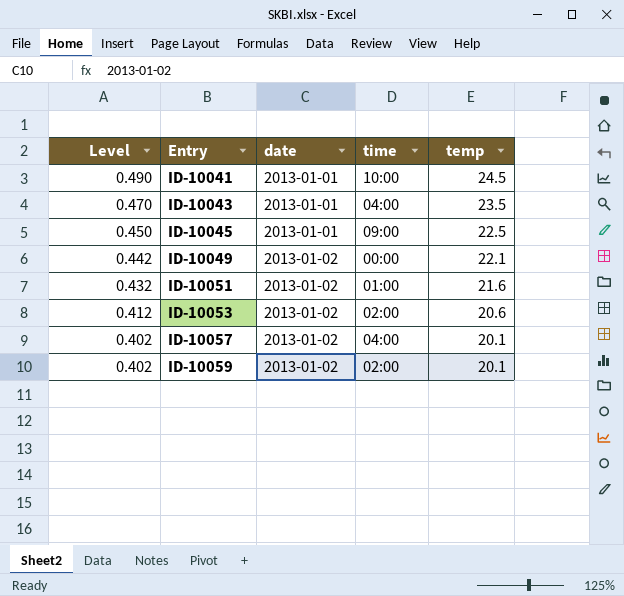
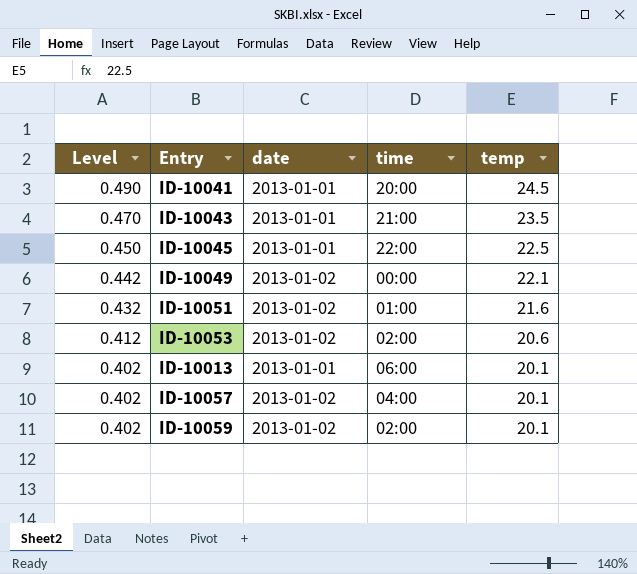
ID-10041 | time: 10:00 -> 20:00
ID-10043 | time: 04:00 -> 21:00
ID-10045 | time: 09:00 -> 22:00
row ID-10013: none -> 0.402 | 2013-01-01 | 06:00 | 20.1

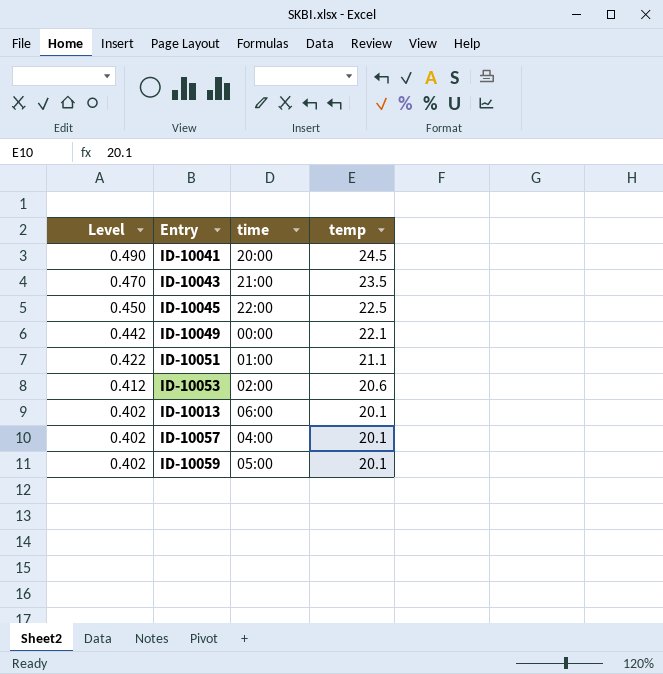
column date | position: 3 -> none
ID-10051 | Level: 0.432 -> 0.422
ID-10051 | temp: 21.6 -> 21.1
ID-10059 | time: 02:00 -> 05:00

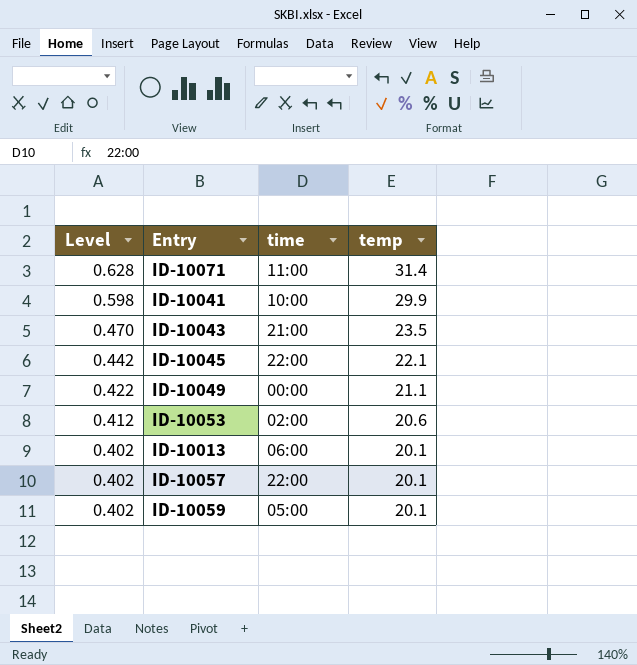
row ID-10051: 0.422 | 01:00 | 21.1 -> none
row ID-10071: none -> 0.628 | 11:00 | 31.4
ID-10041 | Level: 0.490 -> 0.598
ID-10041 | time: 20:00 -> 10:00
ID-10041 | temp: 24.5 -> 29.9
ID-10045 | Level: 0.450 -> 0.442
ID-10045 | temp: 22.5 -> 22.1
ID-10049 | Level: 0.442 -> 0.422
ID-10049 | temp: 22.1 -> 21.1
ID-10057 | time: 04:00 -> 22:00

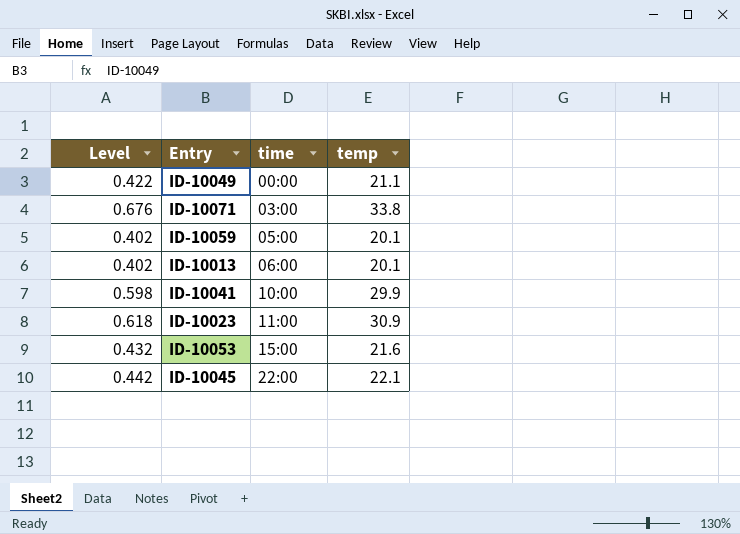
row order: Level descending -> time ascending
row ID-10043: 0.470 | 21:00 | 23.5 -> none
row ID-10057: 0.402 | 22:00 | 20.1 -> none
ID-10071 | Level: 0.628 -> 0.676
ID-10071 | time: 11:00 -> 03:00
ID-10071 | temp: 31.4 -> 33.8
row ID-10023: none -> 0.618 | 11:00 | 30.9
ID-10053 | Level: 0.412 -> 0.432
ID-10053 | time: 02:00 -> 15:00
ID-10053 | temp: 20.6 -> 21.6

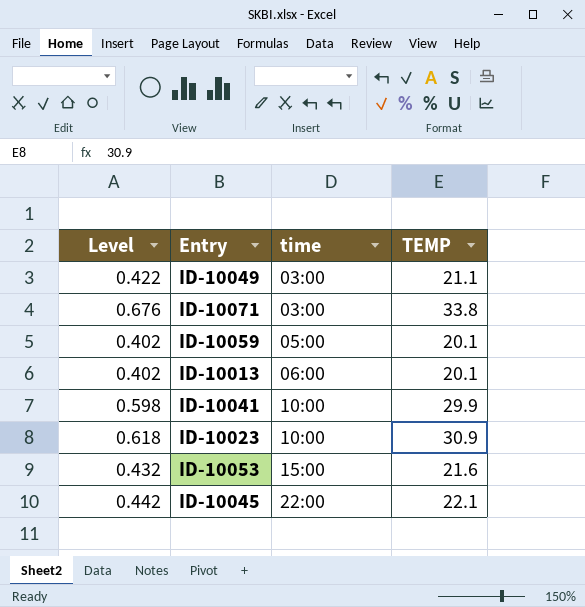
column name: temp -> TEMP
ID-10049 | time: 00:00 -> 03:00
ID-10023 | time: 11:00 -> 10:00

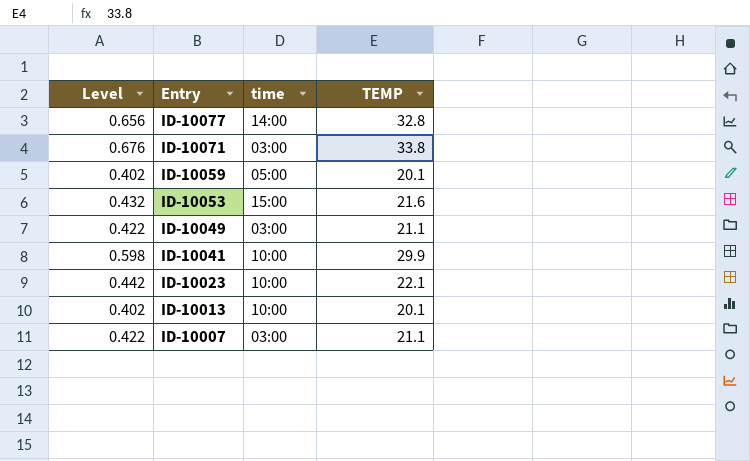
row order: time ascending -> Entry descending
row ID-10045: 0.442 | 22:00 | 22.1 -> none
row ID-10077: none -> 0.656 | 14:00 | 32.8
ID-10023 | Level: 0.618 -> 0.442
ID-10023 | TEMP: 30.9 -> 22.1
ID-10013 | time: 06:00 -> 10:00
row ID-10007: none -> 0.422 | 03:00 | 21.1

